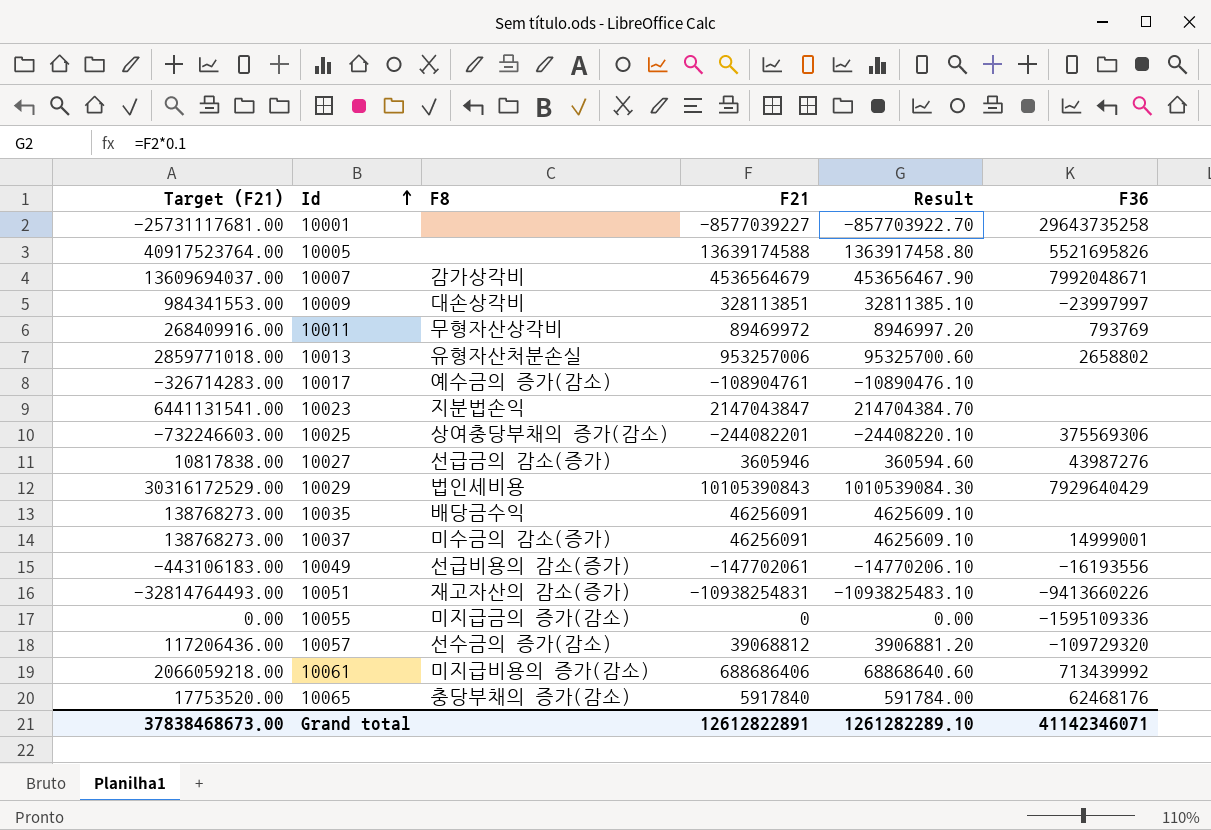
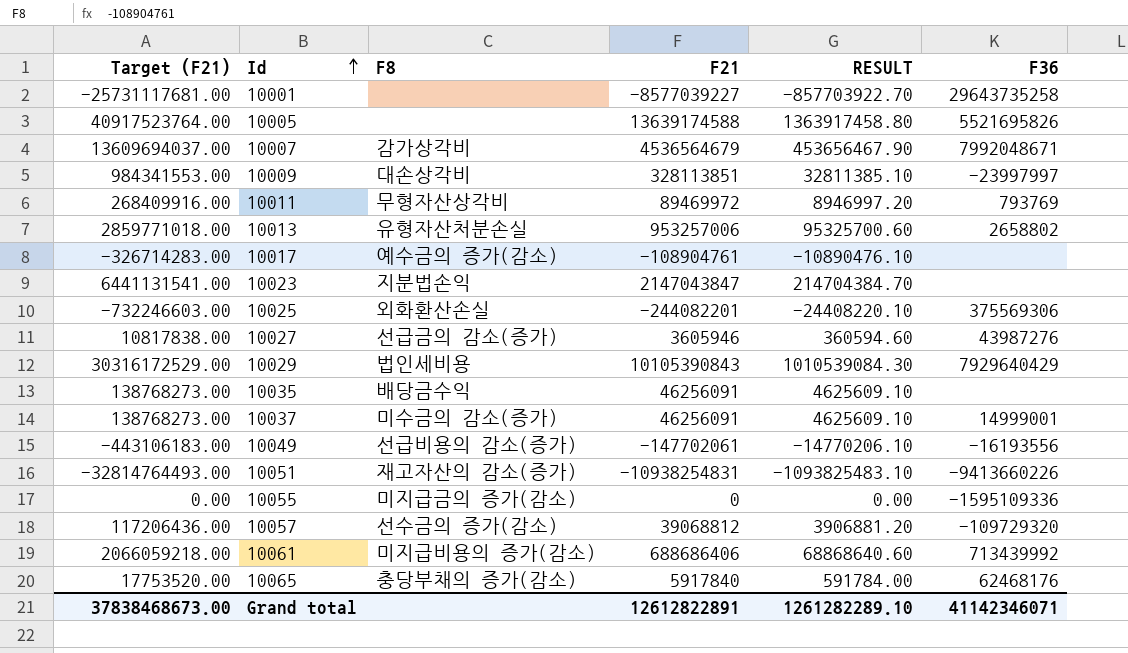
column name: Result -> RESULT
10025 | F8: 상여충당부채의 증가(감소) -> 외화환산손실

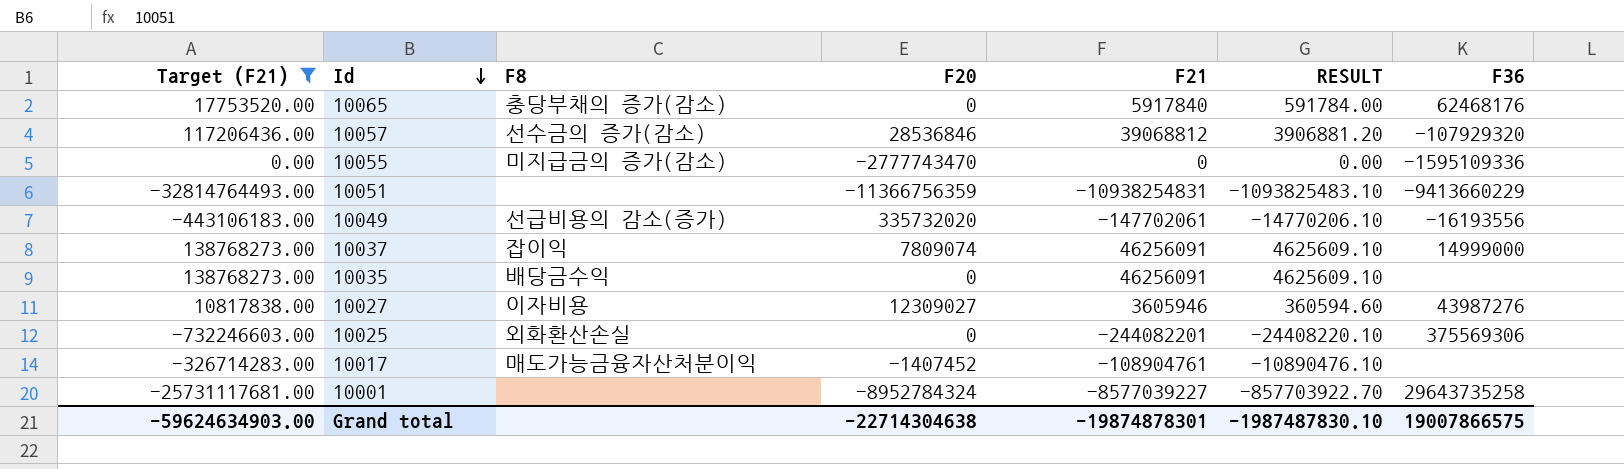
filter: none -> Target (F21) <= 138768273.00
row order: Id ascending -> Id descending
column F20 | position: none -> 4
10057 | F36: -109729320 -> -107929320
10051 | F8: 재고자산의 감소(증가) -> none
10051 | F36: -9413660226 -> -9413660229
10037 | F8: 미수금의 감소(증가) -> 잡이익
10037 | F36: 14999001 -> 14999000
10027 | F8: 선급금의 감소(증가) -> 이자비용
10017 | F8: 예수금의 증가(감소) -> 매도가능금융자산처분이익
Grand total | Target (F21): 37838468673.00 -> -59624634903.00
Grand total | F21: 12612822891 -> -19874878301
Grand total | RESULT: 1261282289.10 -> -1987487830.10
Grand total | F36: 41142346071 -> 19007866575

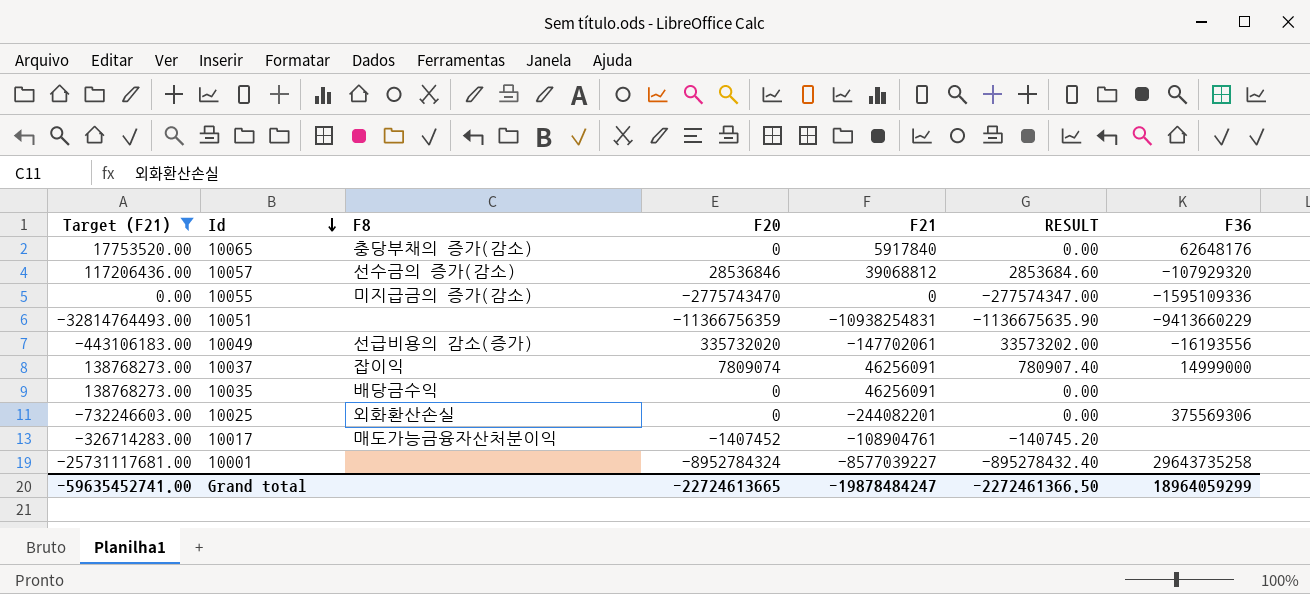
column RESULT | formula: [F21] * 0.1 -> [F20] * 0.1
row 10027: 10817838.00 | 이자비용 | 12309027 | 3605946 | 360594.60 | 43987276 -> none
10065 | F36: 62468176 -> 62648176
10055 | F20: -2777743470 -> -2775743470
Grand total | Target (F21): -59624634903.00 -> -59635452741.00
Grand total | F20: -22714304638 -> -22724613665
Grand total | F21: -19874878301 -> -19878484247
Grand total | RESULT: -1987487830.10 -> -2272461366.50
Grand total | F36: 19007866575 -> 18964059299

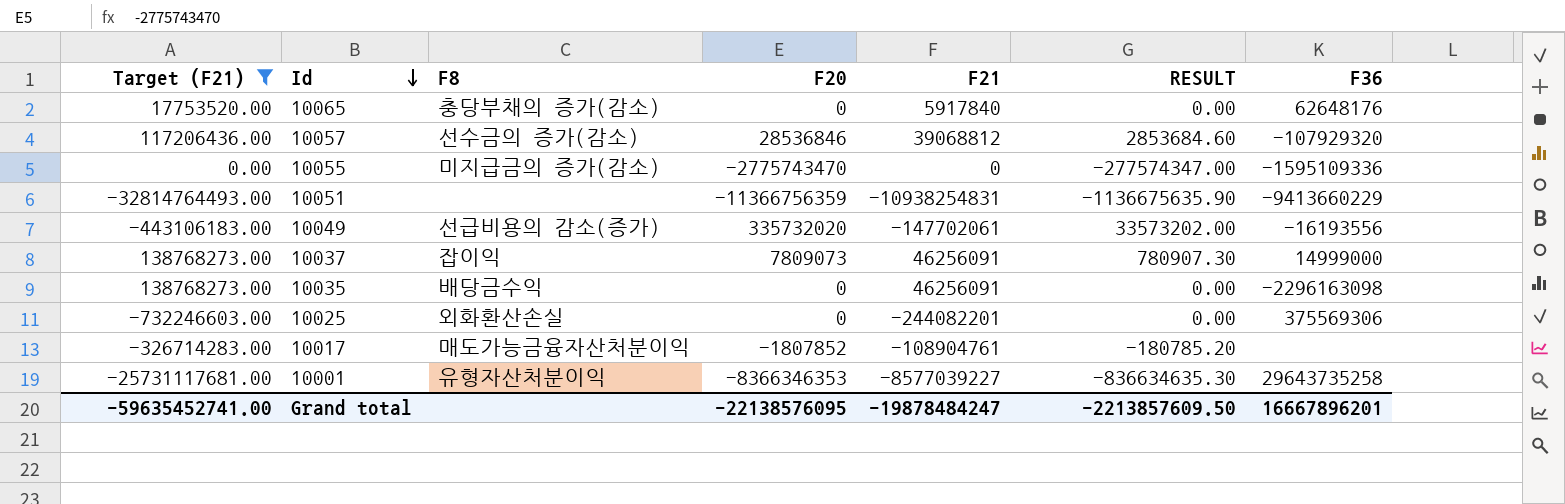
10037 | F20: 7809074 -> 7809073
10037 | RESULT: 780907.40 -> 780907.30
10035 | F36: none -> -2296163098
10017 | F20: -1407452 -> -1807852
10017 | RESULT: -140745.20 -> -180785.20
10001 | F8: none -> 유형자산처분이익
10001 | F20: -8952784324 -> -8366346353
10001 | RESULT: -895278432.40 -> -836634635.30
Grand total | F20: -22724613665 -> -22138576095
Grand total | RESULT: -2272461366.50 -> -2213857609.50
Grand total | F36: 18964059299 -> 16667896201

